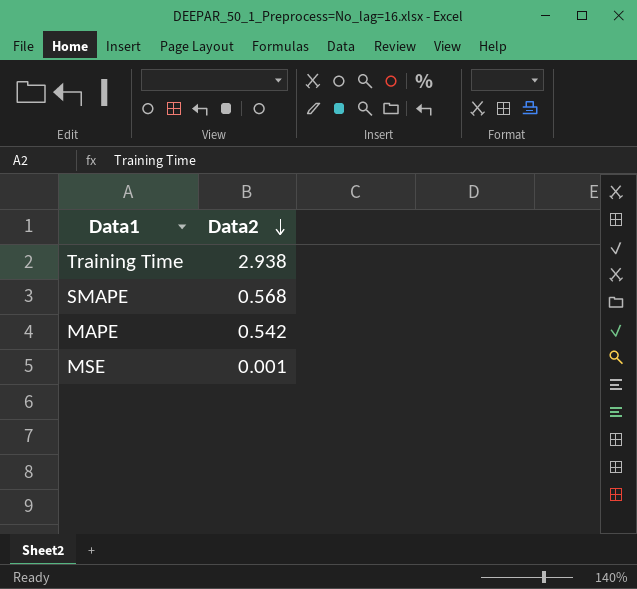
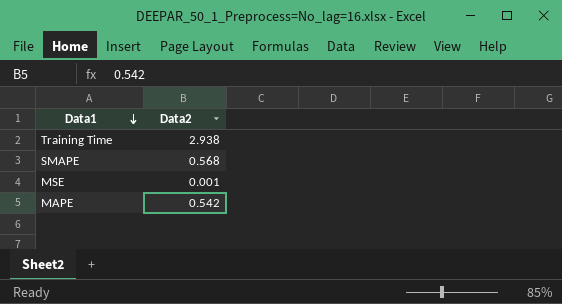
row order: Data2 descending -> Data1 descending

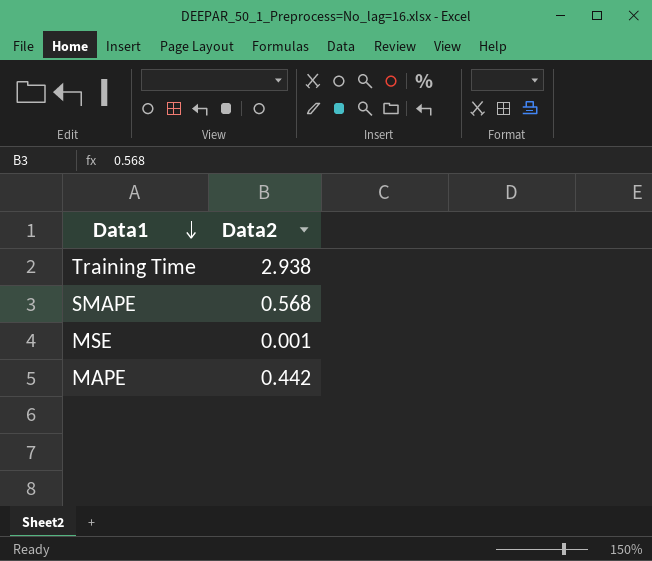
MAPE | Data2: 0.542 -> 0.442

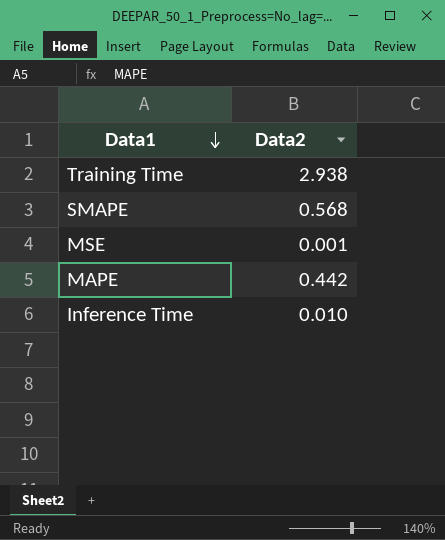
row Inference Time: none -> 0.010

